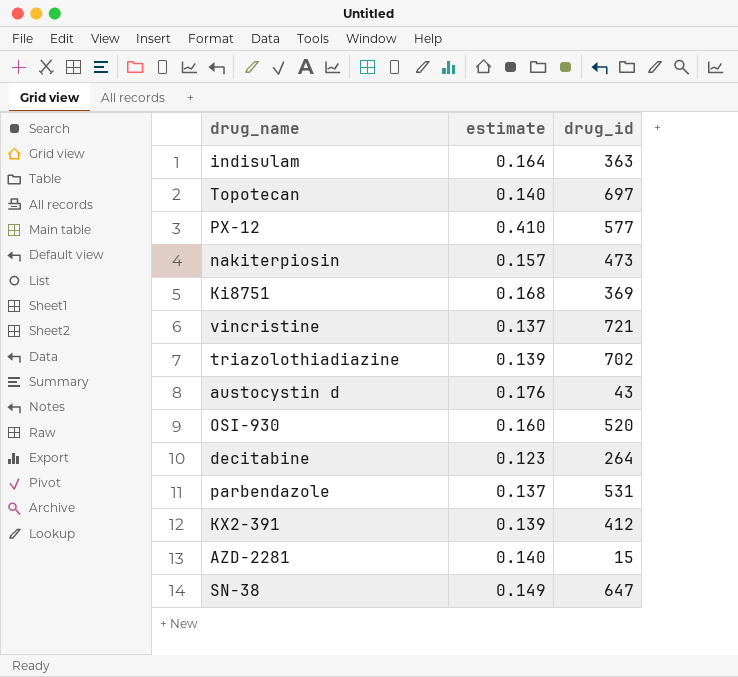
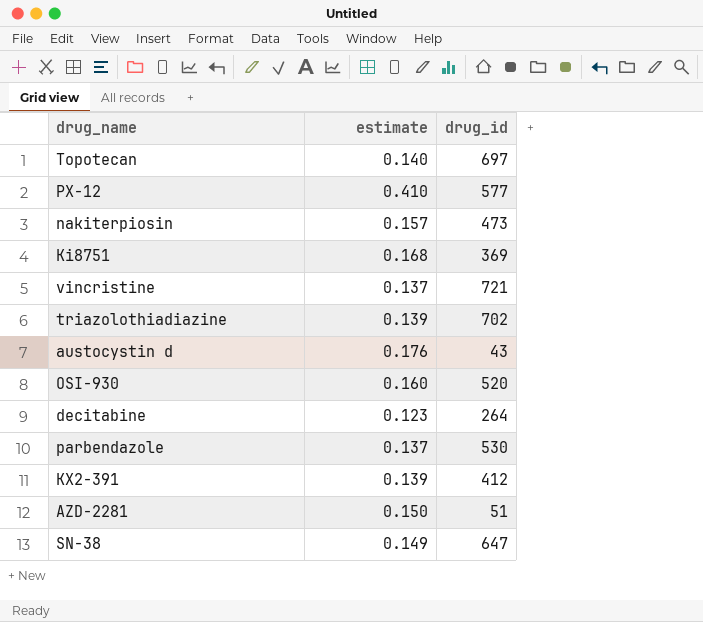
row indisulam: 0.164 | 363 -> none
parbendazole | drug_id: 531 -> 530
AZD-2281 | estimate: 0.140 -> 0.150
AZD-2281 | drug_id: 15 -> 51

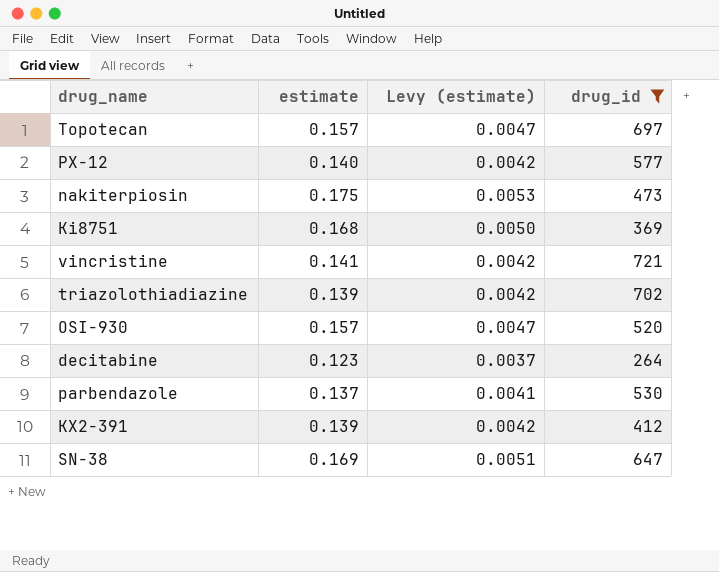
filter: none -> drug_id >= 264
column Levy (estimate) | formula: none -> [estimate] * 0.03
Topotecan | estimate: 0.140 -> 0.157
PX-12 | estimate: 0.410 -> 0.140
nakiterpiosin | estimate: 0.157 -> 0.175
vincristine | estimate: 0.137 -> 0.141
OSI-930 | estimate: 0.160 -> 0.157
SN-38 | estimate: 0.149 -> 0.169

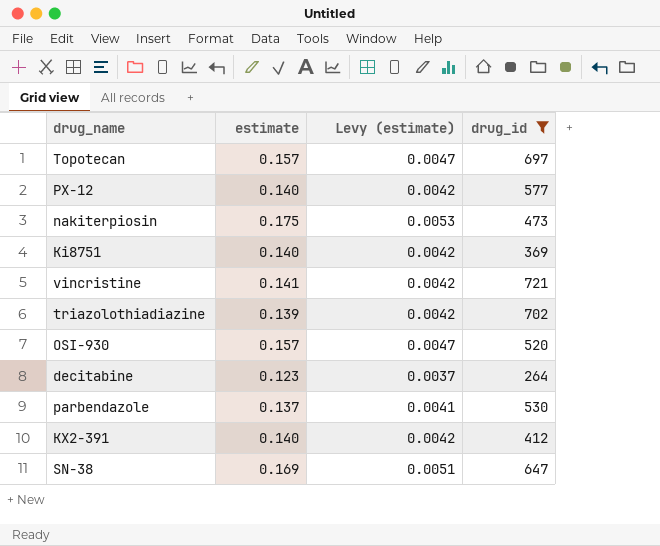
Ki8751 | estimate: 0.168 -> 0.140
Ki8751 | Levy (estimate): 0.0050 -> 0.0042
KX2-391 | estimate: 0.139 -> 0.140

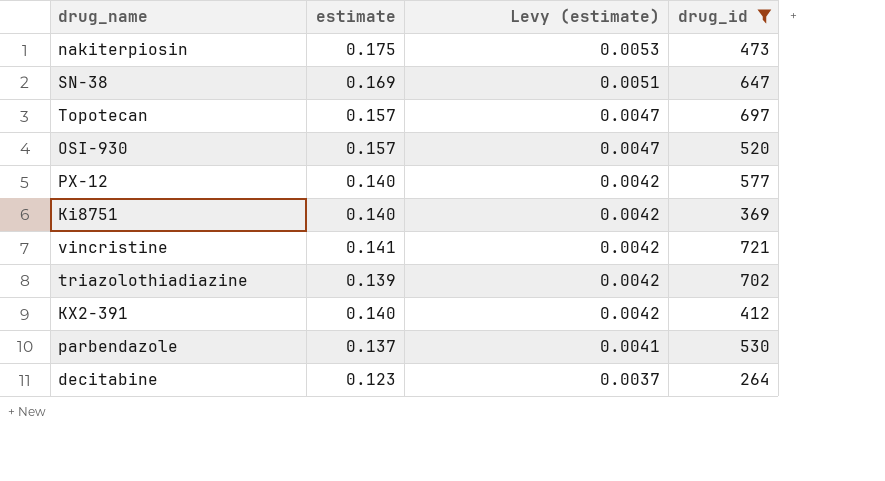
row order: none -> Levy (estimate) descending

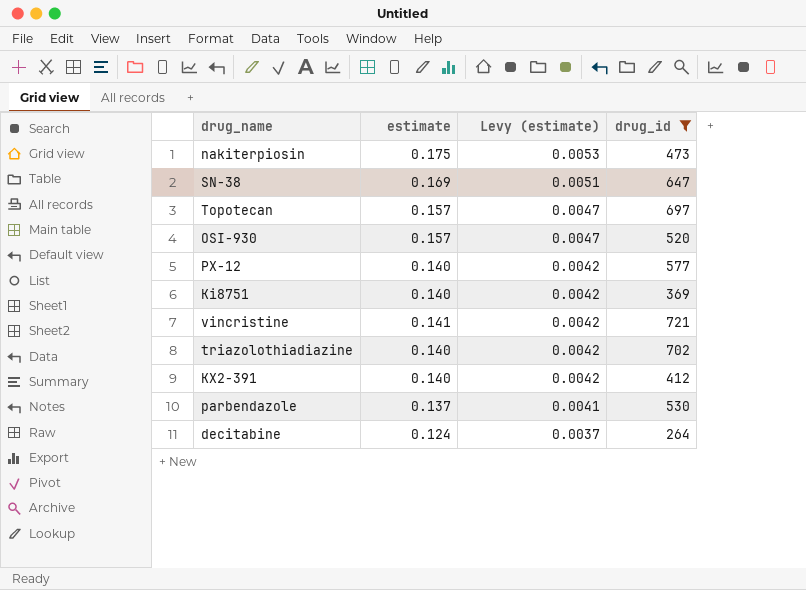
triazolothiadiazine | estimate: 0.139 -> 0.140
decitabine | estimate: 0.123 -> 0.124

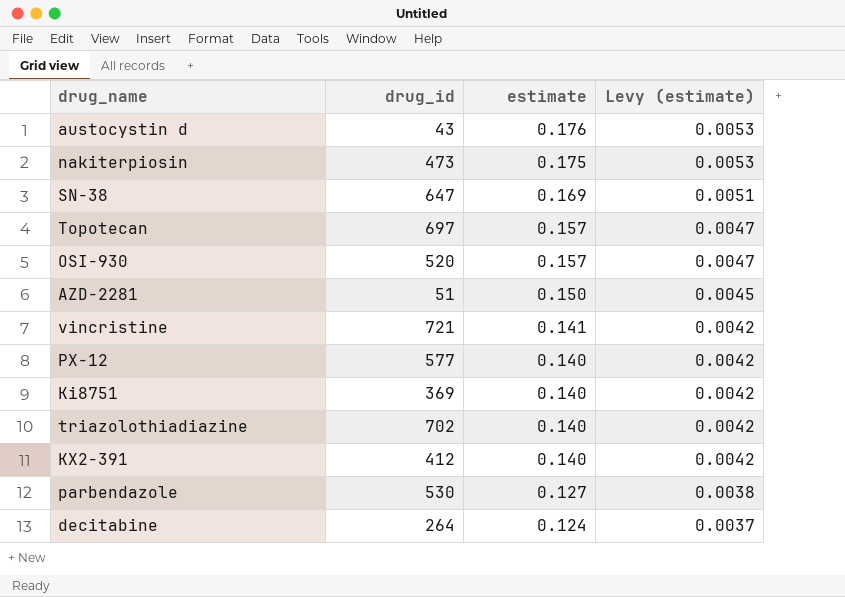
filter: drug_id >= 264 -> none
row order: Levy (estimate) descending -> estimate descending
column drug_id | position: 4 -> 2
parbendazole | estimate: 0.137 -> 0.127
parbendazole | Levy (estimate): 0.0041 -> 0.0038

